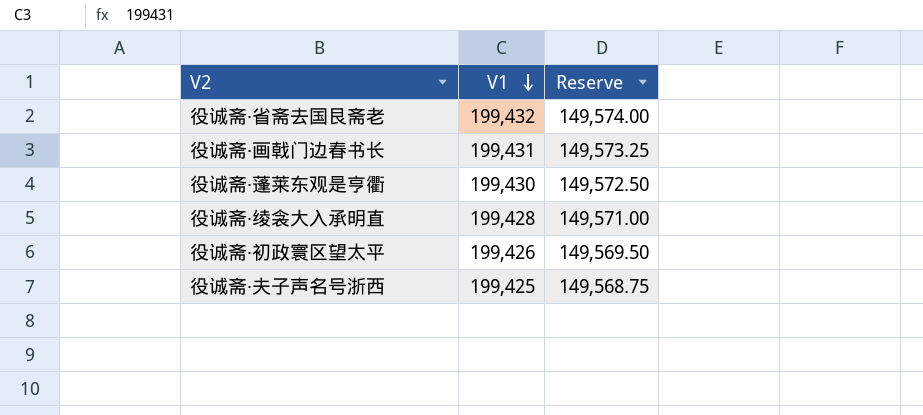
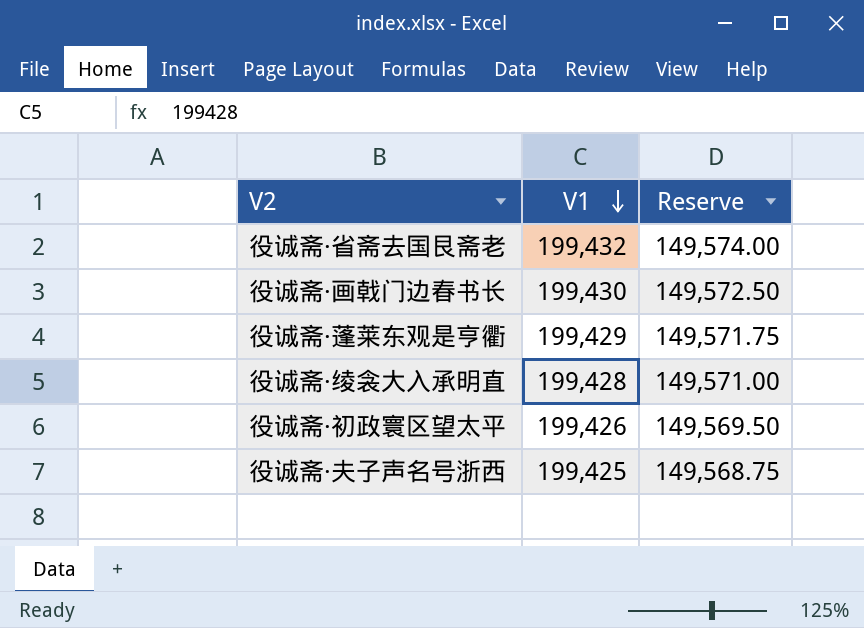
役诚斋·画戟门边春书长 | V1: 199,431 -> 199,430
役诚斋·画戟门边春书长 | Reserve: 149,573.25 -> 149,572.50
役诚斋·蓬莱东观是亨衢 | V1: 199,430 -> 199,429
役诚斋·蓬莱东观是亨衢 | Reserve: 149,572.50 -> 149,571.75

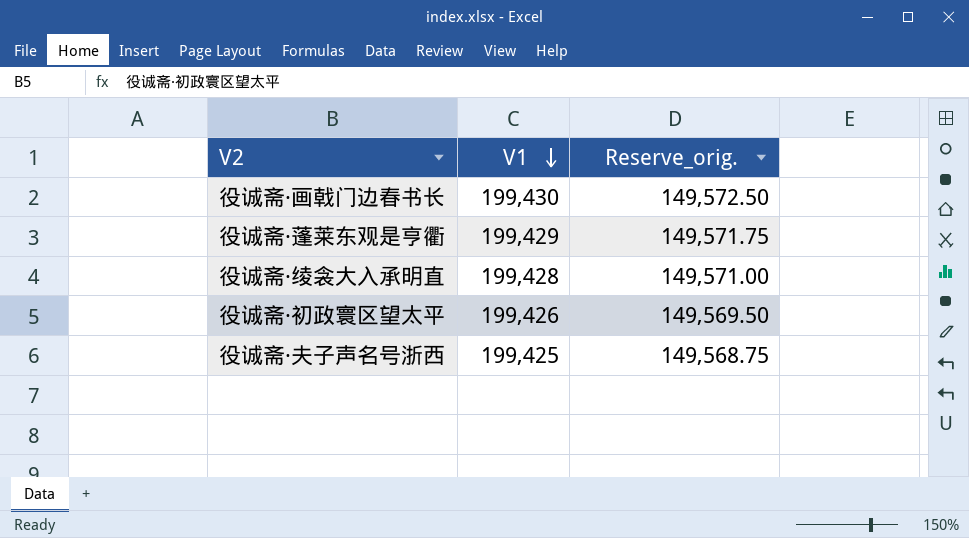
column name: Reserve -> Reserve_orig.
row 役诚斋·省斋去国艮斋老: 199,432 | 149,574.00 -> none

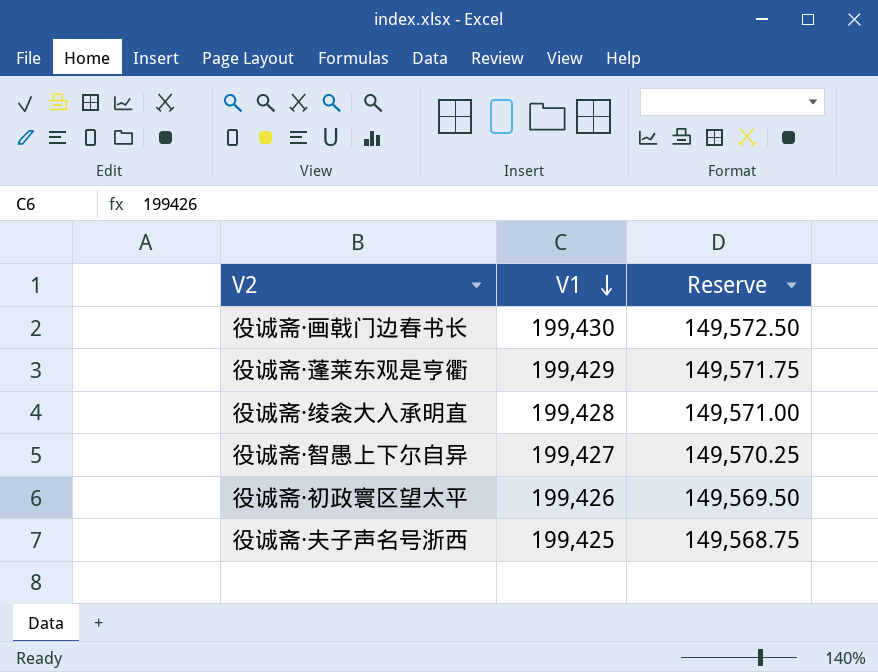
column name: Reserve_orig. -> Reserve
row 役诚斋·智愚上下尔自异: none -> 199,427 | 149,570.25

